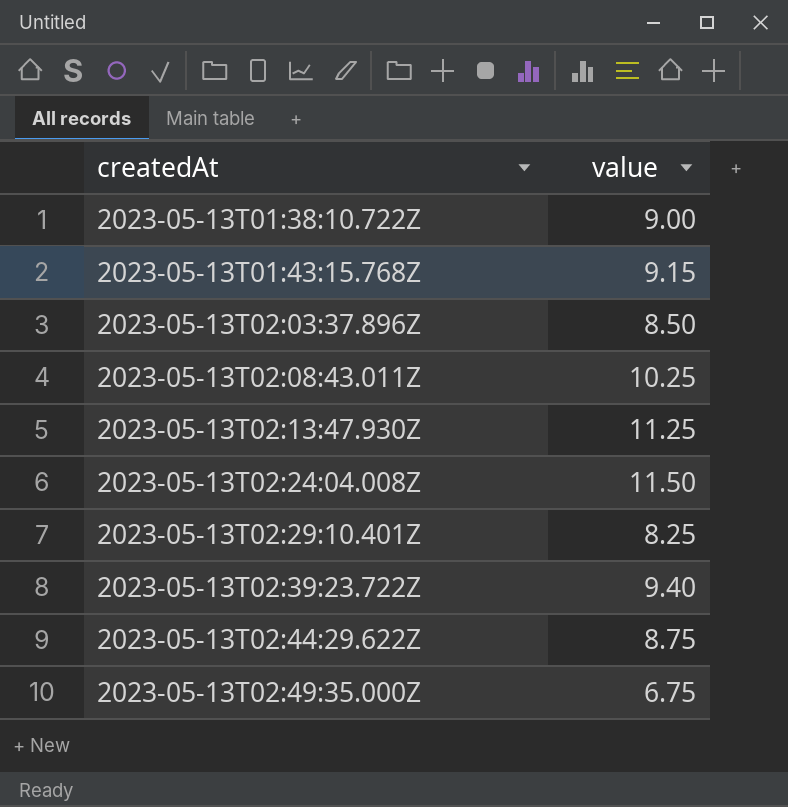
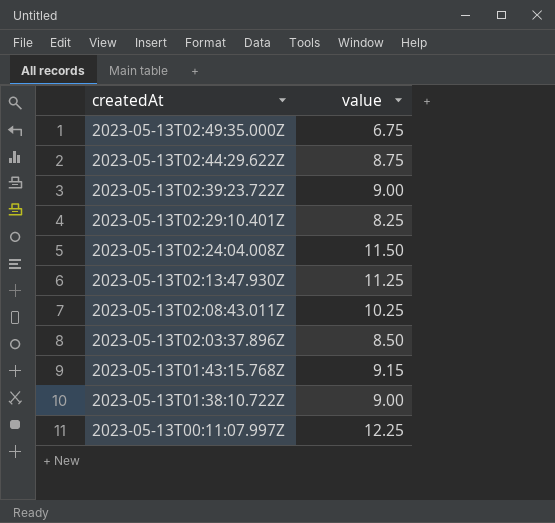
row order: createdAt ascending -> createdAt descending
2023-05-13T02:39:23.722Z | value: 9.40 -> 9.00
row 2023-05-13T00:11:07.997Z: none -> 12.25

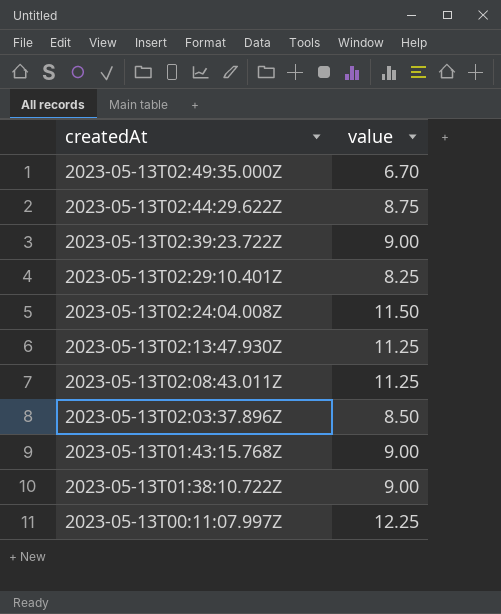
2023-05-13T02:49:35.000Z | value: 6.75 -> 6.70
2023-05-13T02:08:43.011Z | value: 10.25 -> 11.25
2023-05-13T01:43:15.768Z | value: 9.15 -> 9.00

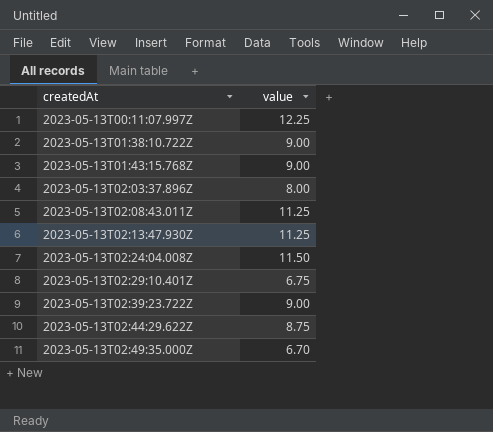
row order: createdAt descending -> createdAt ascending
2023-05-13T02:03:37.896Z | value: 8.50 -> 8.00
2023-05-13T02:29:10.401Z | value: 8.25 -> 6.75

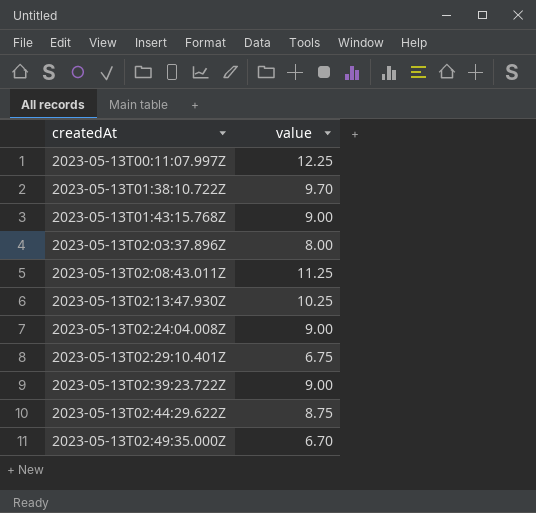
2023-05-13T01:38:10.722Z | value: 9.00 -> 9.70
2023-05-13T02:13:47.930Z | value: 11.25 -> 10.25
2023-05-13T02:24:04.008Z | value: 11.50 -> 9.00

